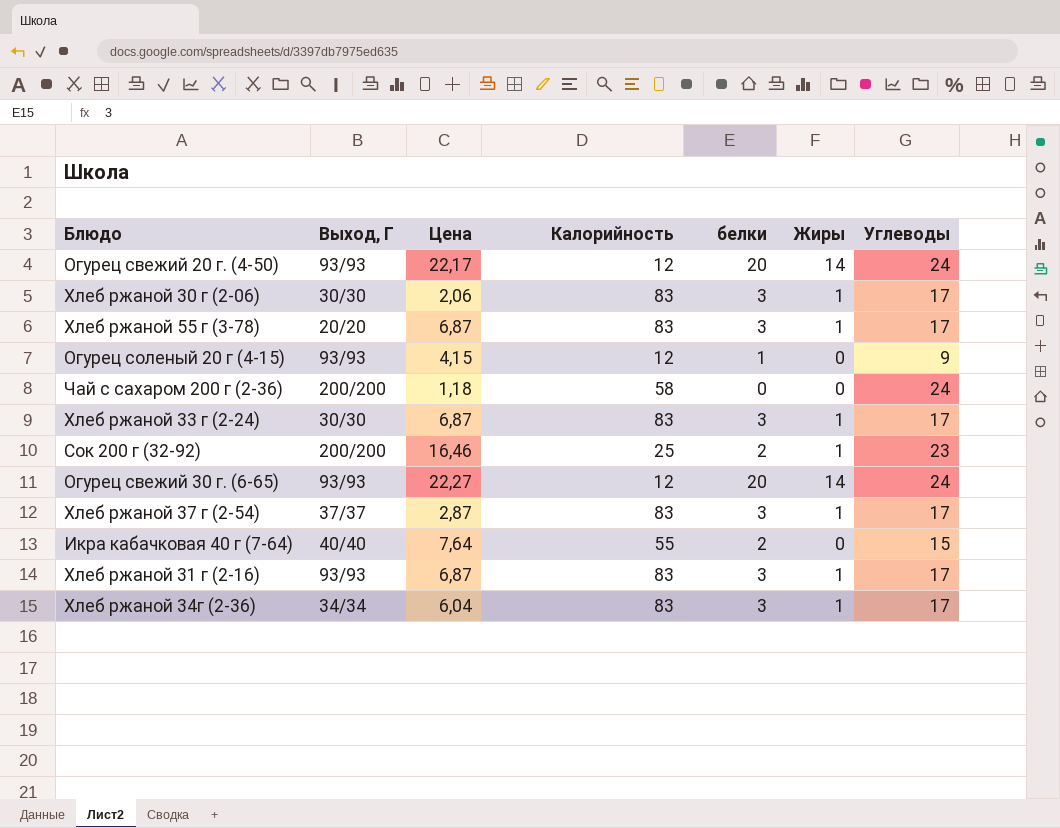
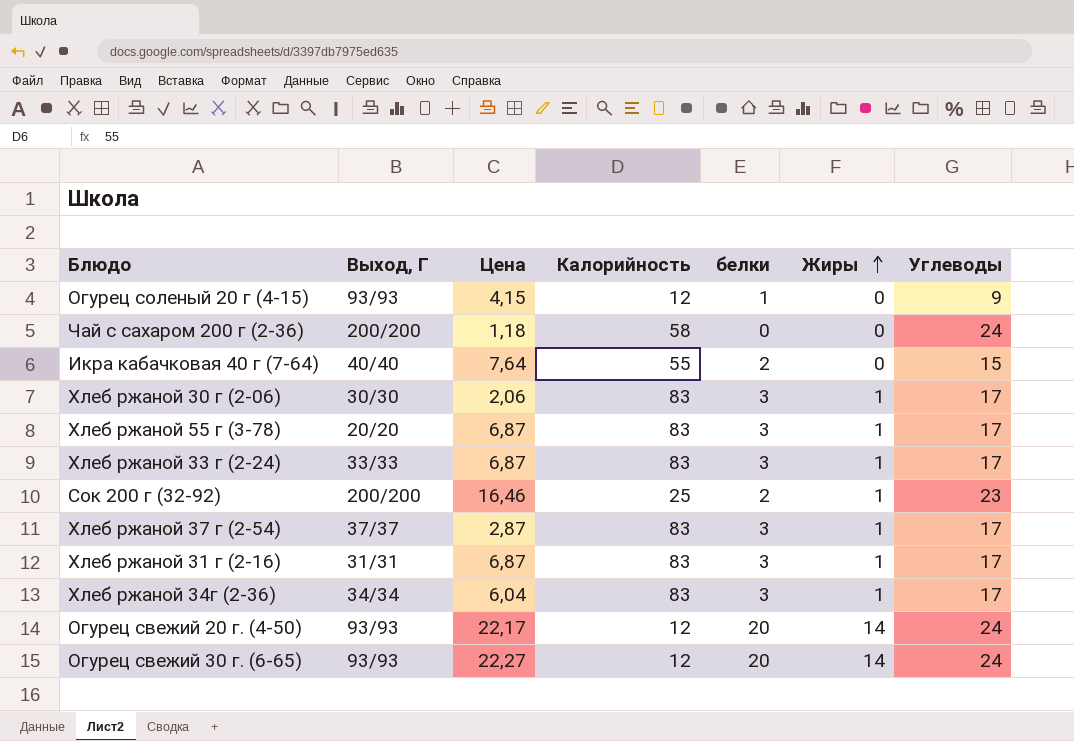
row order: none -> Жиры ascending
Хлеб ржаной 33 г (2-24) | Выход, Г: 30/30 -> 33/33
Хлеб ржаной 31 г (2-16) | Выход, Г: 93/93 -> 31/31

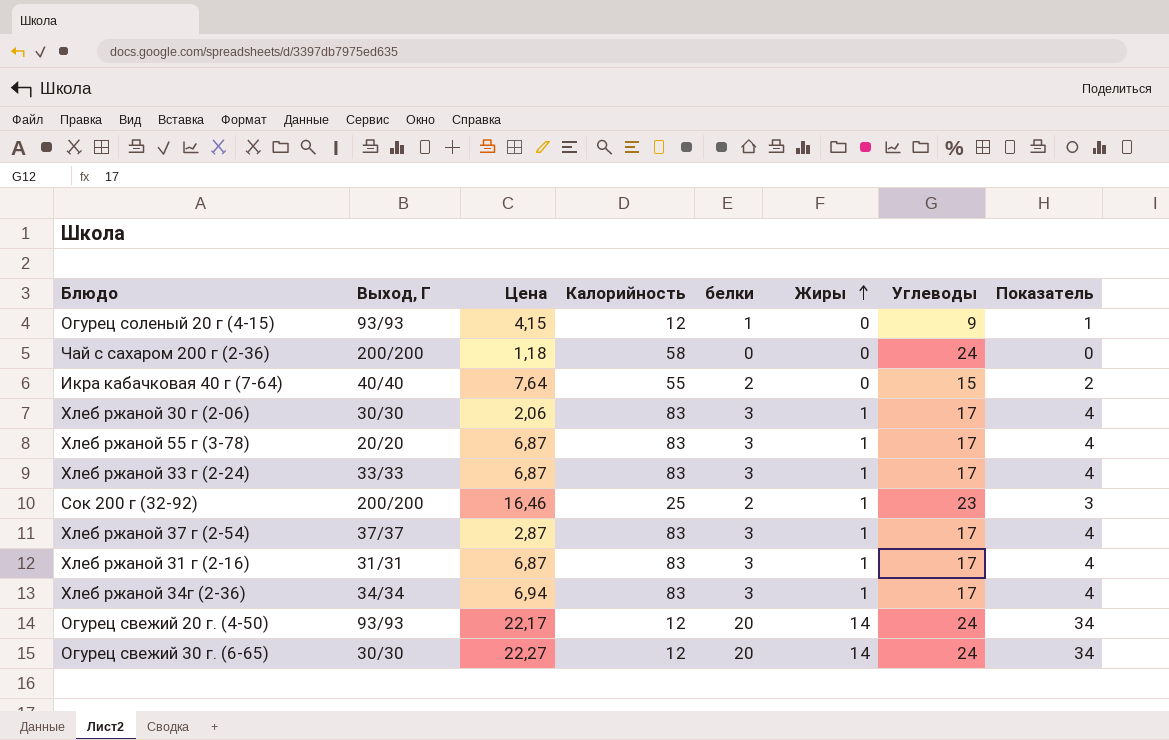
column Показатель | formula: none -> [белки] + [Жиры]
Хлеб ржаной 34г (2-36) | Цена: 6,04 -> 6,94
Огурец свежий 30 г. (6-65) | Выход, Г: 93/93 -> 30/30

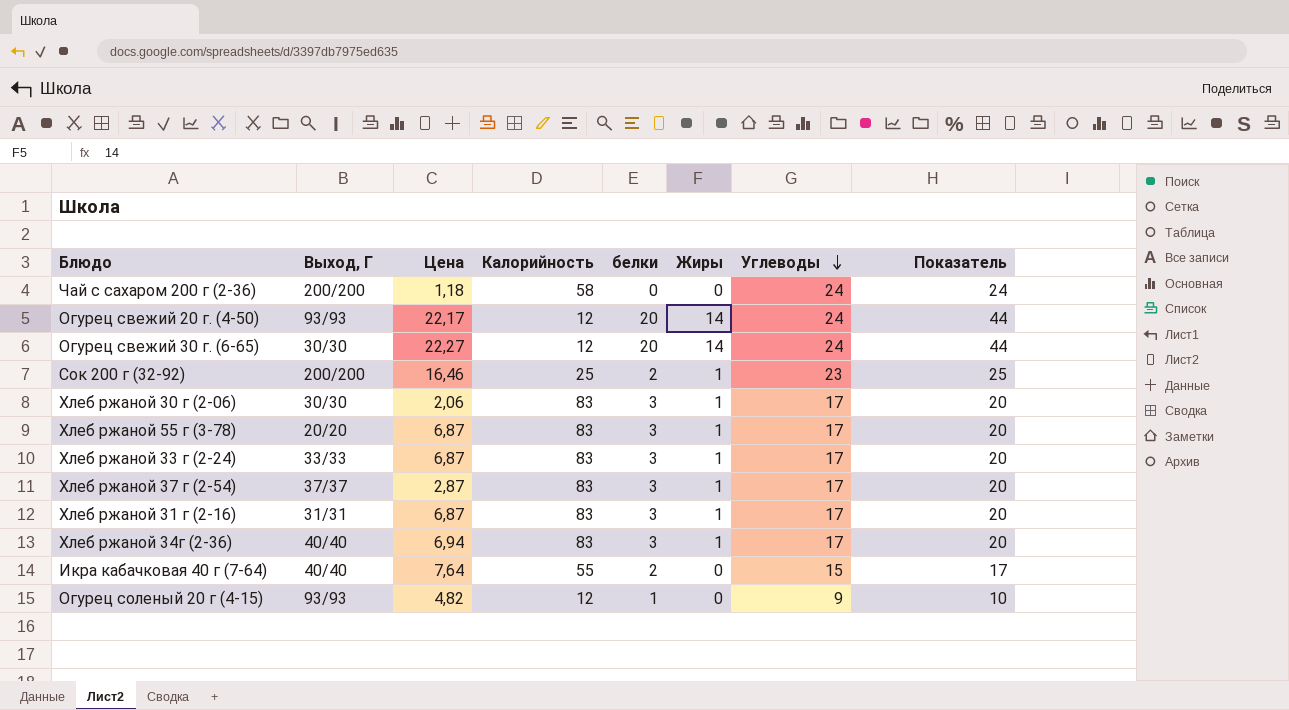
row order: Жиры ascending -> Углеводы descending
column Показатель | formula: [белки] + [Жиры] -> [белки] + [Углеводы]
Хлеб ржаной 34г (2-36) | Выход, Г: 34/34 -> 40/40
Огурец соленый 20 г (4-15) | Цена: 4,15 -> 4,82

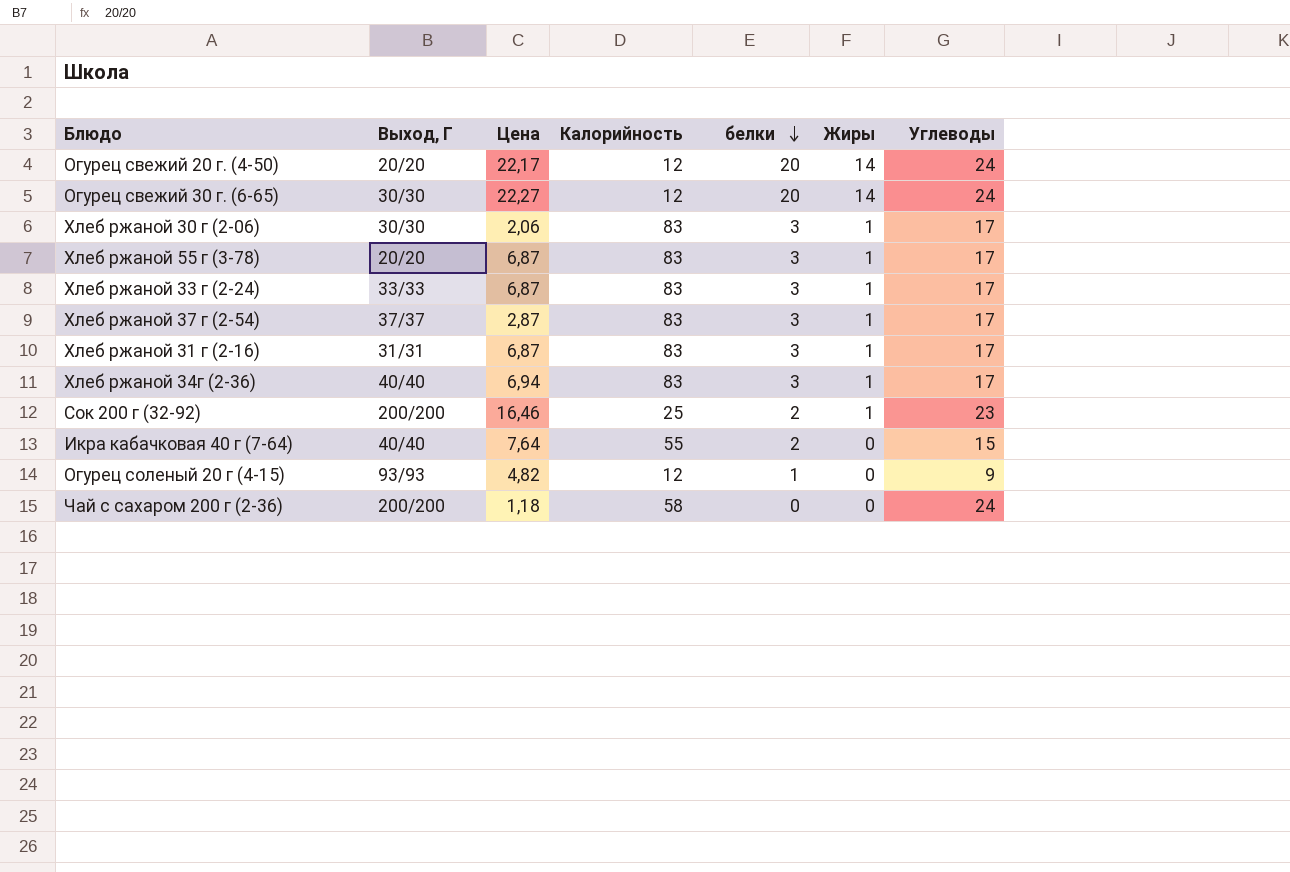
row order: Углеводы descending -> белки descending
column Показатель | formula: [белки] + [Углеводы] -> none
Огурец свежий 20 г. (4-50) | Выход, Г: 93/93 -> 20/20

